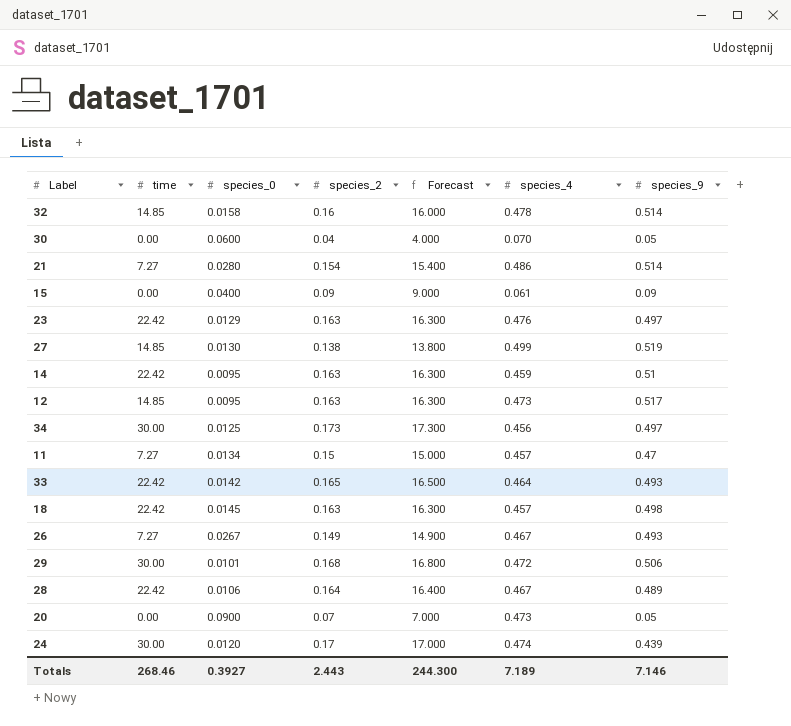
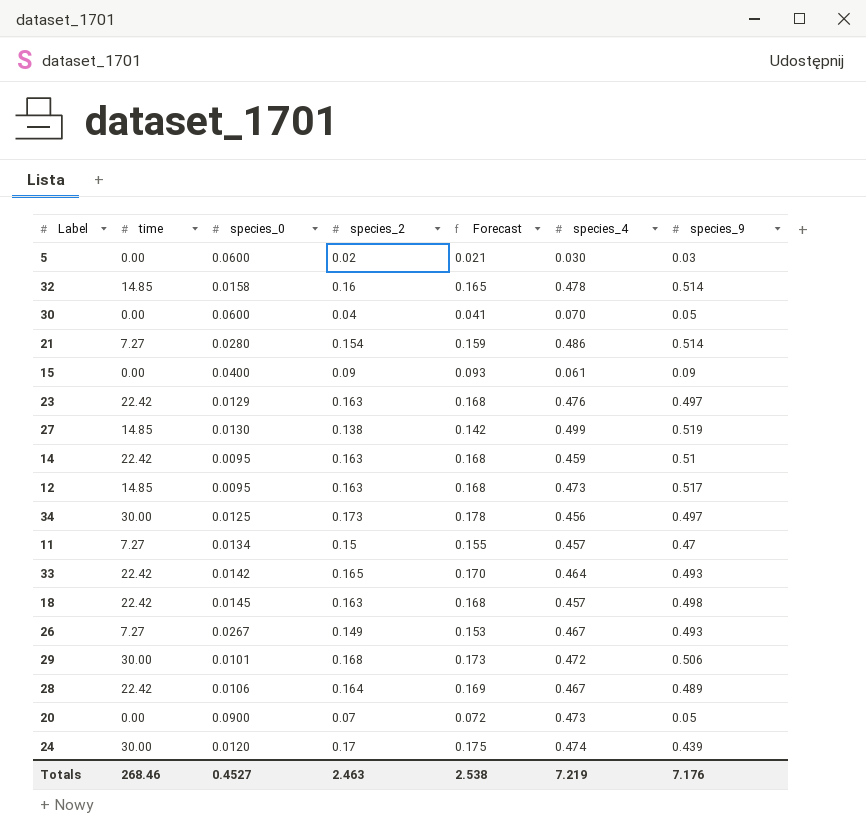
column Forecast | formula: [species_2] * 100 -> [species_2] * 1.03
row 5: none -> 0.00 | 0.0600 | 0.02 | 0.021 | 0.030 | 0.03
Totals | species_0: 0.3927 -> 0.4527
Totals | species_2: 2.443 -> 2.463
Totals | Forecast: 244.300 -> 2.538
Totals | species_4: 7.189 -> 7.219
Totals | species_9: 7.146 -> 7.176

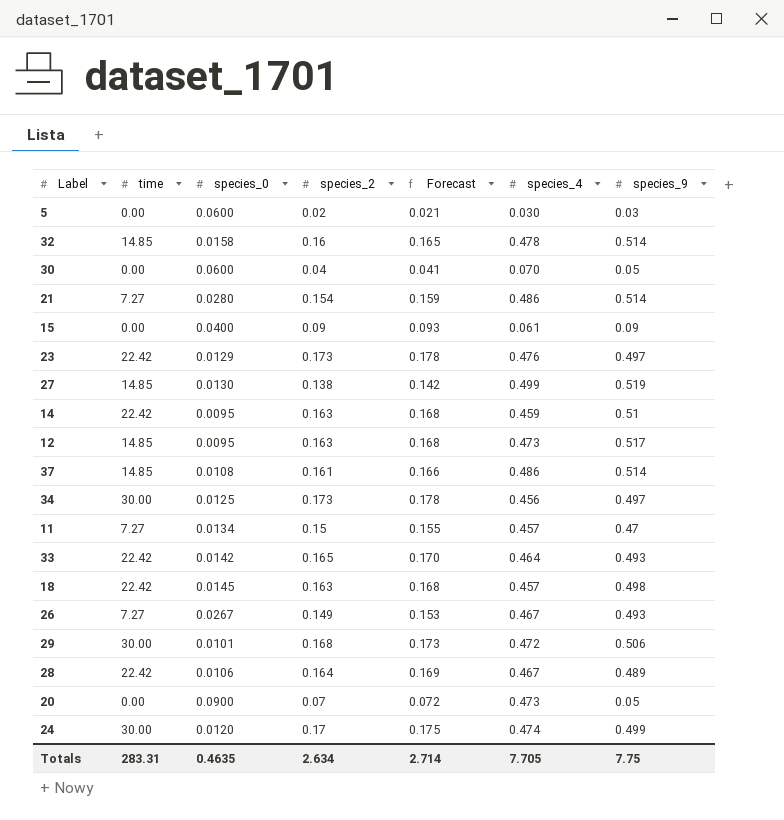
23 | species_2: 0.163 -> 0.173
23 | Forecast: 0.168 -> 0.178
row 37: none -> 14.85 | 0.0108 | 0.161 | 0.166 | 0.486 | 0.514
24 | species_9: 0.439 -> 0.499
Totals | time: 268.46 -> 283.31
Totals | species_0: 0.4527 -> 0.4635
Totals | species_2: 2.463 -> 2.634
Totals | Forecast: 2.538 -> 2.714
Totals | species_4: 7.219 -> 7.705
Totals | species_9: 7.176 -> 7.75

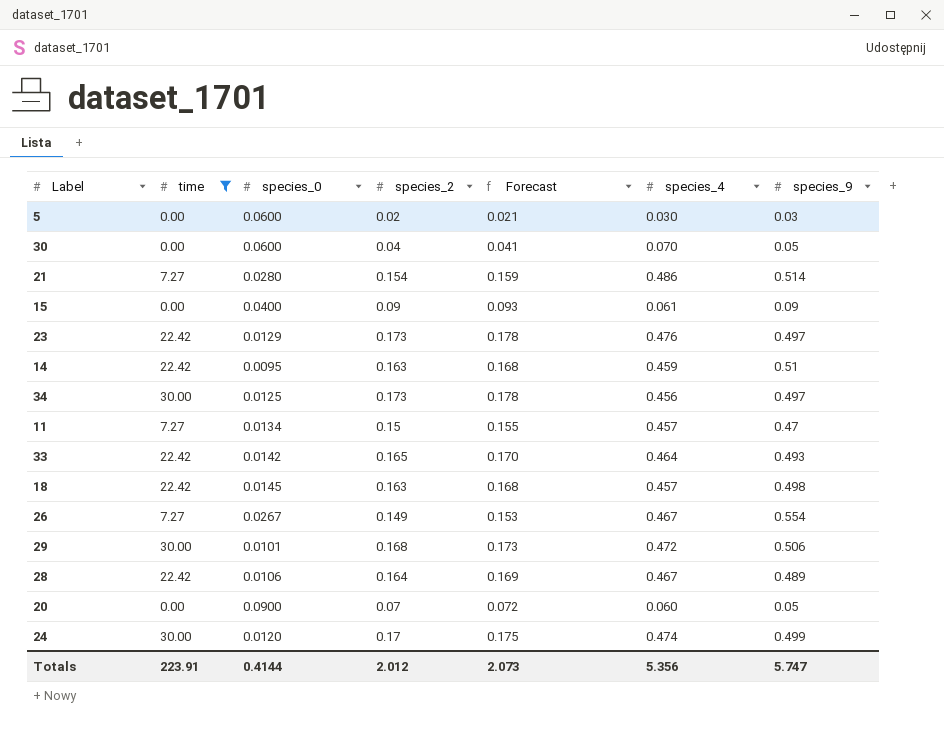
filter: none -> time != 14.85
26 | species_9: 0.493 -> 0.554
20 | species_4: 0.473 -> 0.060
Totals | time: 283.31 -> 223.91
Totals | species_0: 0.4635 -> 0.4144
Totals | species_2: 2.634 -> 2.012
Totals | Forecast: 2.714 -> 2.073
Totals | species_4: 7.705 -> 5.356
Totals | species_9: 7.75 -> 5.747

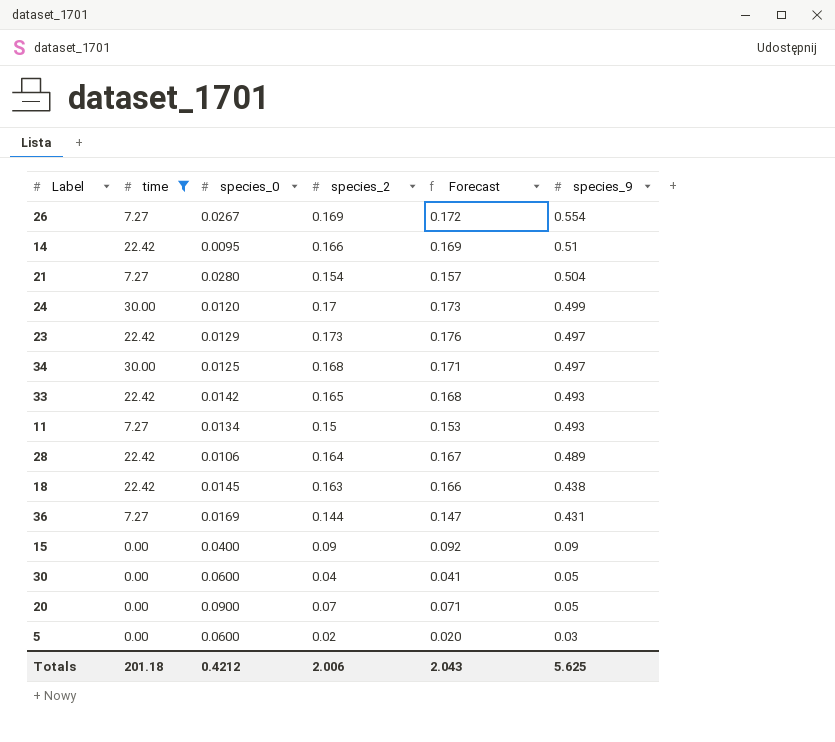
row order: none -> species_9 descending
column species_4 | position: 6 -> none
column Forecast | formula: [species_2] * 1.03 -> [species_2] * 1.02
row 29: 30.00 | 0.0101 | 0.168 | 0.173 | 0.472 | 0.506 -> none
26 | species_2: 0.149 -> 0.169
14 | species_2: 0.163 -> 0.166
21 | species_9: 0.514 -> 0.504
34 | species_2: 0.173 -> 0.168
11 | species_9: 0.47 -> 0.493
18 | species_9: 0.498 -> 0.438
row 36: none -> 7.27 | 0.0169 | 0.144 | 0.147 | 0.431
Totals | time: 223.91 -> 201.18
Totals | species_0: 0.4144 -> 0.4212
Totals | species_2: 2.012 -> 2.006
Totals | Forecast: 2.073 -> 2.043
Totals | species_9: 5.747 -> 5.625

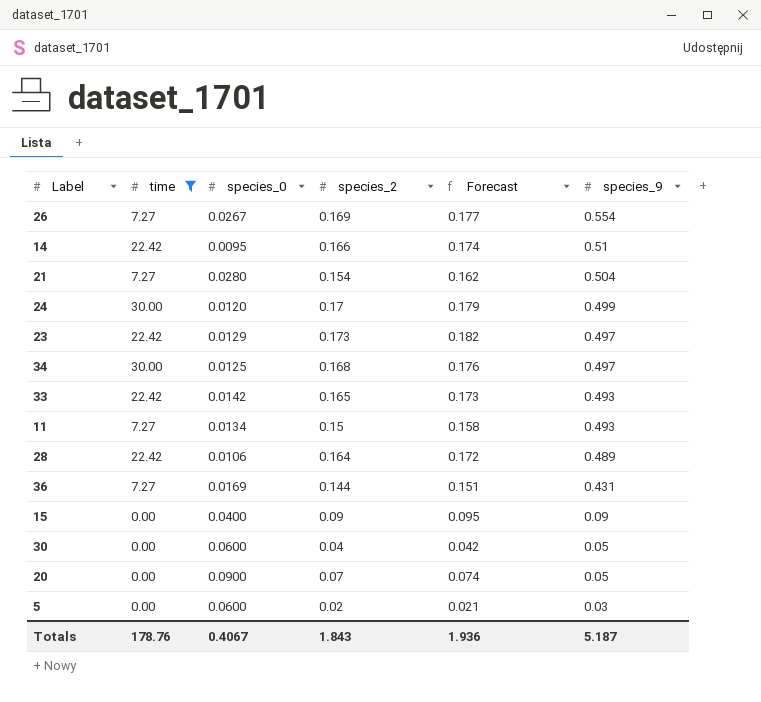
column Forecast | formula: [species_2] * 1.02 -> [species_2] * 1.05
row 18: 22.42 | 0.0145 | 0.163 | 0.166 | 0.438 -> none
Totals | time: 201.18 -> 178.76
Totals | species_0: 0.4212 -> 0.4067
Totals | species_2: 2.006 -> 1.843
Totals | Forecast: 2.043 -> 1.936
Totals | species_9: 5.625 -> 5.187

